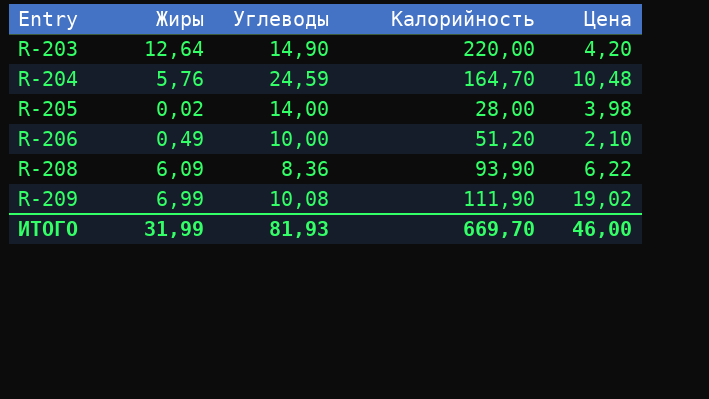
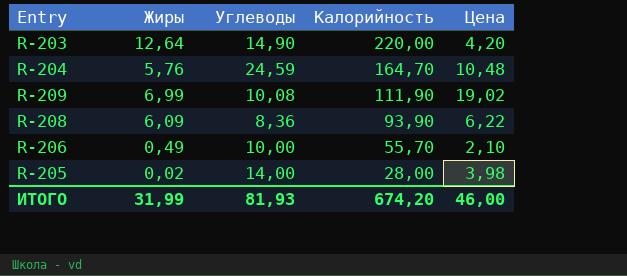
row order: Entry ascending -> Калорийность descending
R-206 | Калорийность: 51,20 -> 55,70
ИТОГО | Калорийность: 669,70 -> 674,20

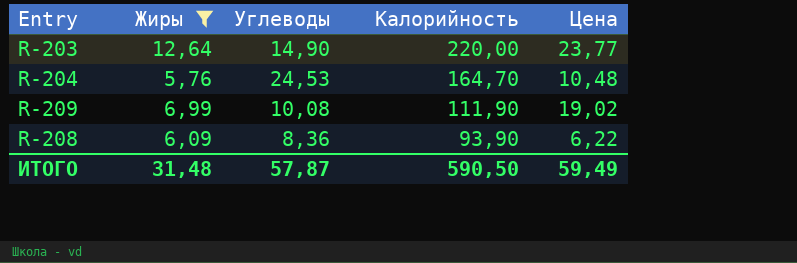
filter: none -> Жиры >= 5,76
R-203 | Цена: 4,20 -> 23,77
R-204 | Углеводы: 24,59 -> 24,53
ИТОГО | Жиры: 31,99 -> 31,48
ИТОГО | Углеводы: 81,93 -> 57,87
ИТОГО | Калорийность: 674,20 -> 590,50
ИТОГО | Цена: 46,00 -> 59,49

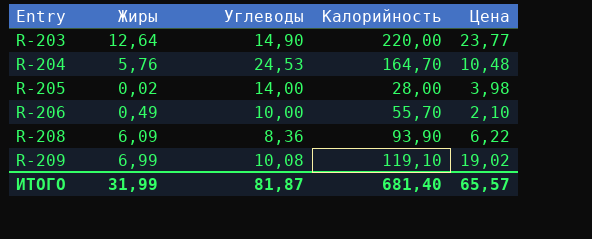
filter: Жиры >= 5,76 -> none
row order: Калорийность descending -> Entry ascending
R-209 | Калорийность: 111,90 -> 119,10
ИТОГО | Жиры: 31,48 -> 31,99
ИТОГО | Углеводы: 57,87 -> 81,87
ИТОГО | Калорийность: 590,50 -> 681,40
ИТОГО | Цена: 59,49 -> 65,57

